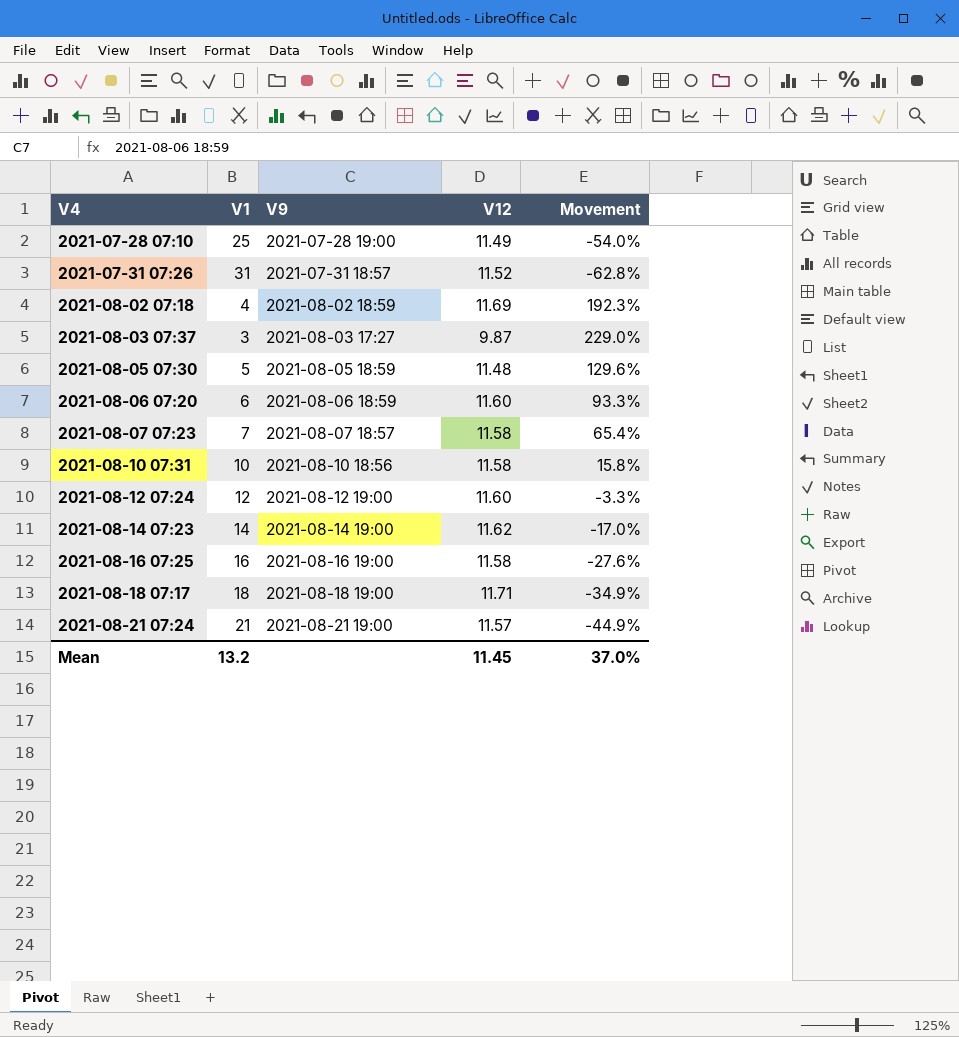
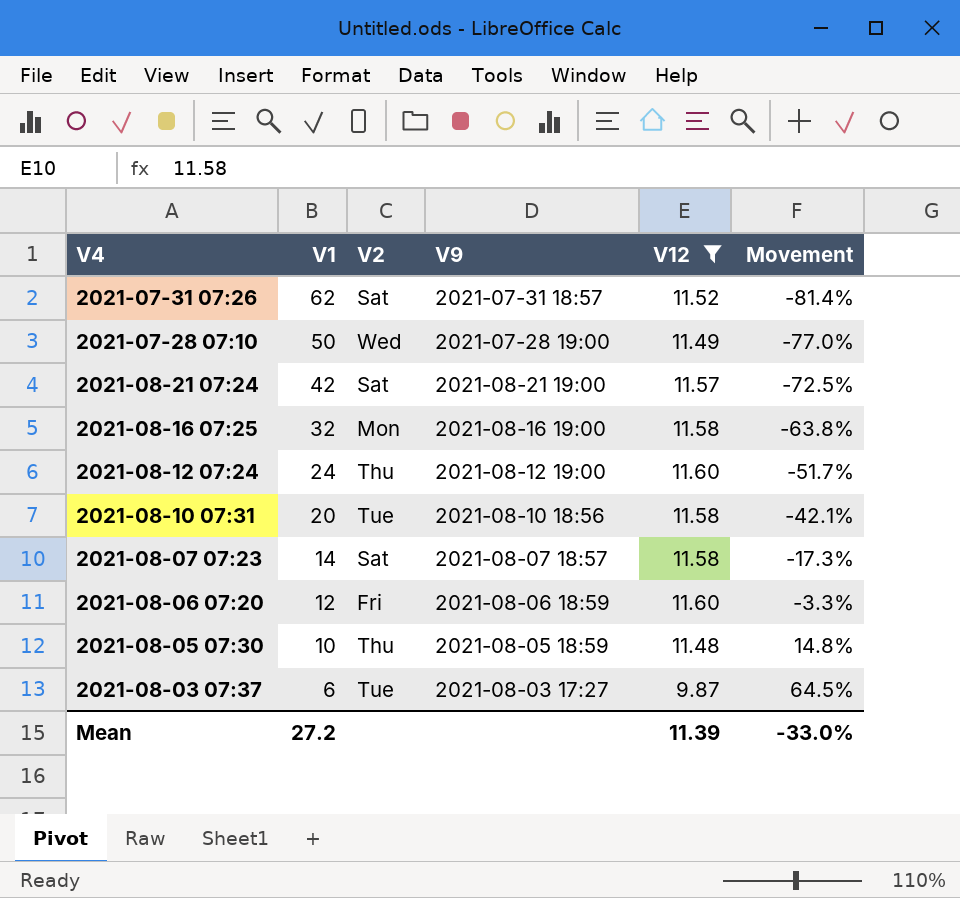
filter: none -> V12 <= 11.60
row order: V4 ascending -> V1 descending
column V2 | position: none -> 3
2021-07-31 07:26 | V1: 31 -> 62
2021-07-31 07:26 | Movement: -62.8% -> -81.4%
2021-07-28 07:10 | V1: 25 -> 50
2021-07-28 07:10 | Movement: -54.0% -> -77.0%
2021-08-21 07:24 | V1: 21 -> 42
2021-08-21 07:24 | Movement: -44.9% -> -72.5%
2021-08-16 07:25 | V1: 16 -> 32
2021-08-16 07:25 | Movement: -27.6% -> -63.8%
2021-08-12 07:24 | V1: 12 -> 24
2021-08-12 07:24 | Movement: -3.3% -> -51.7%
2021-08-10 07:31 | V1: 10 -> 20
2021-08-10 07:31 | Movement: 15.8% -> -42.1%
2021-08-07 07:23 | V1: 7 -> 14
2021-08-07 07:23 | Movement: 65.4% -> -17.3%
2021-08-06 07:20 | V1: 6 -> 12
2021-08-06 07:20 | Movement: 93.3% -> -3.3%
2021-08-05 07:30 | V1: 5 -> 10
2021-08-05 07:30 | Movement: 129.6% -> 14.8%
2021-08-03 07:37 | V1: 3 -> 6
2021-08-03 07:37 | Movement: 229.0% -> 64.5%
Mean | V1: 13.2 -> 27.2
Mean | V12: 11.45 -> 11.39
Mean | Movement: 37.0% -> -33.0%

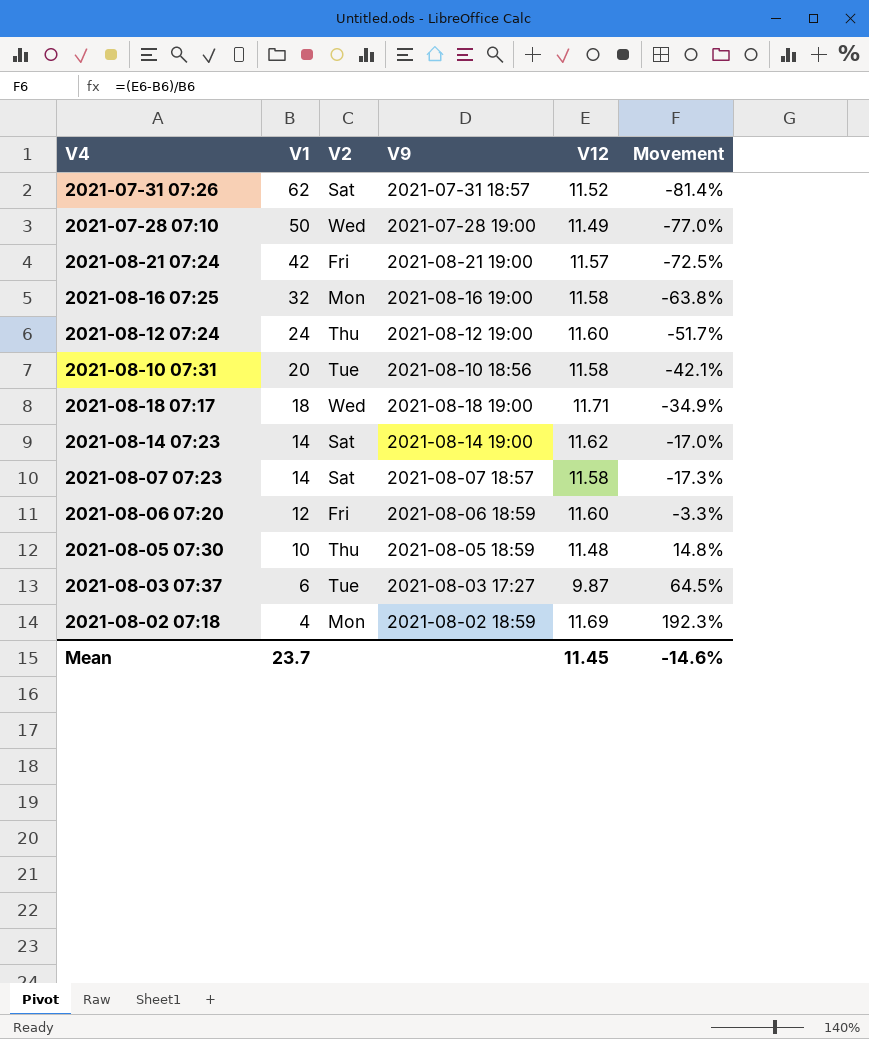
filter: V12 <= 11.60 -> none
2021-08-21 07:24 | V2: Sat -> Fri
Mean | V1: 27.2 -> 23.7
Mean | V12: 11.39 -> 11.45
Mean | Movement: -33.0% -> -14.6%

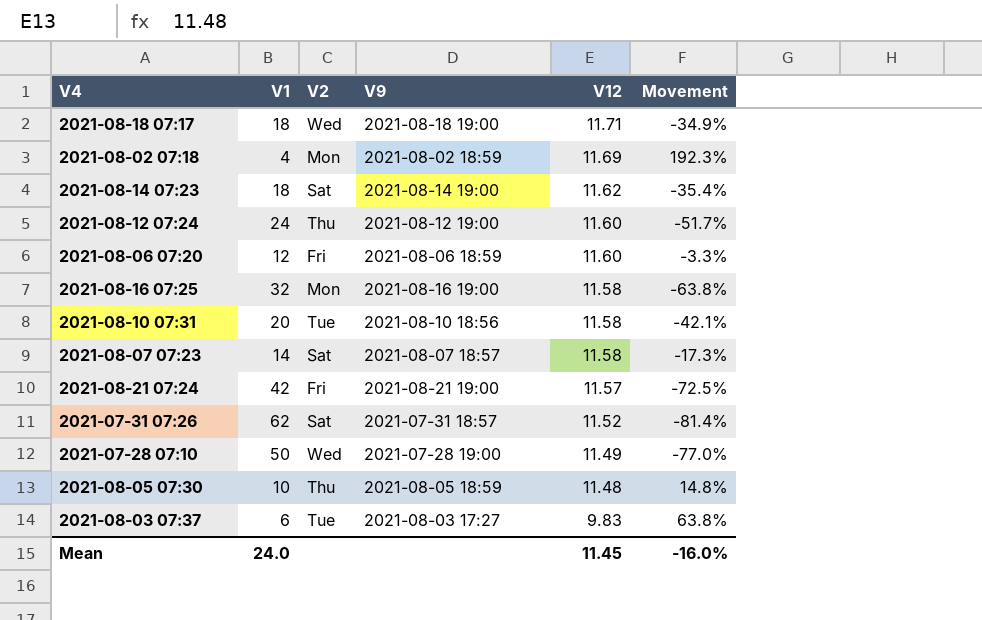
row order: V1 descending -> V12 descending
2021-08-14 07:23 | V1: 14 -> 18
2021-08-14 07:23 | Movement: -17.0% -> -35.4%
2021-08-03 07:37 | V12: 9.87 -> 9.83
2021-08-03 07:37 | Movement: 64.5% -> 63.8%
Mean | V1: 23.7 -> 24.0
Mean | Movement: -14.6% -> -16.0%

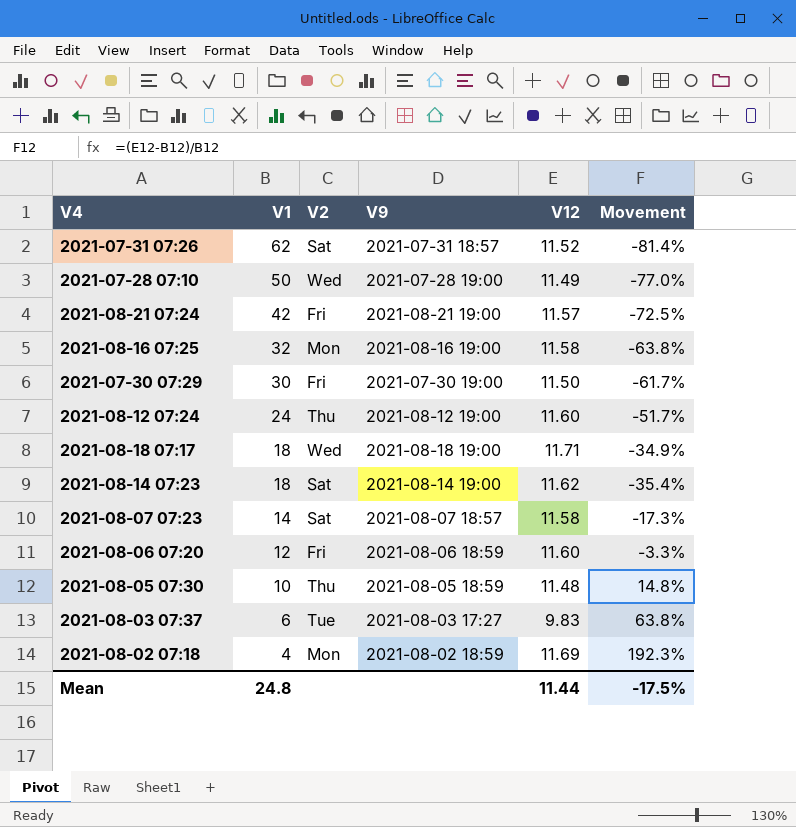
row order: V12 descending -> V1 descending
row 2021-08-10 07:31: 20 | Tue | 2021-08-10 18:56 | 11.58 | -42.1% -> none
row 2021-07-30 07:29: none -> 30 | Fri | 2021-07-30 19:00 | 11.50 | -61.7%
Mean | V1: 24.0 -> 24.8
Mean | V12: 11.45 -> 11.44
Mean | Movement: -16.0% -> -17.5%

